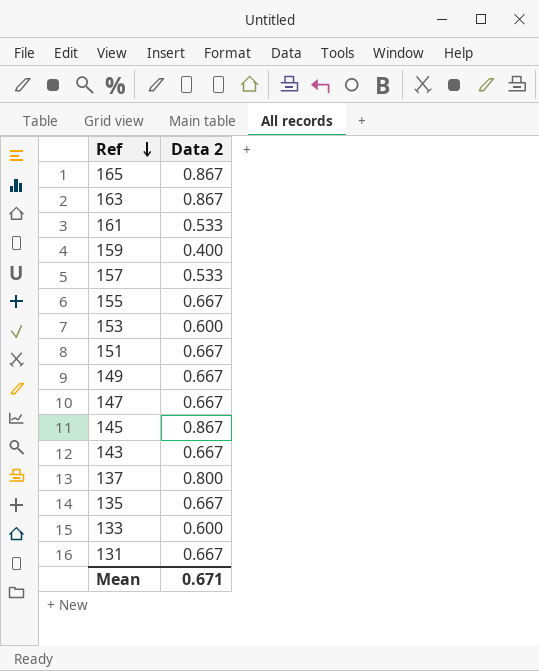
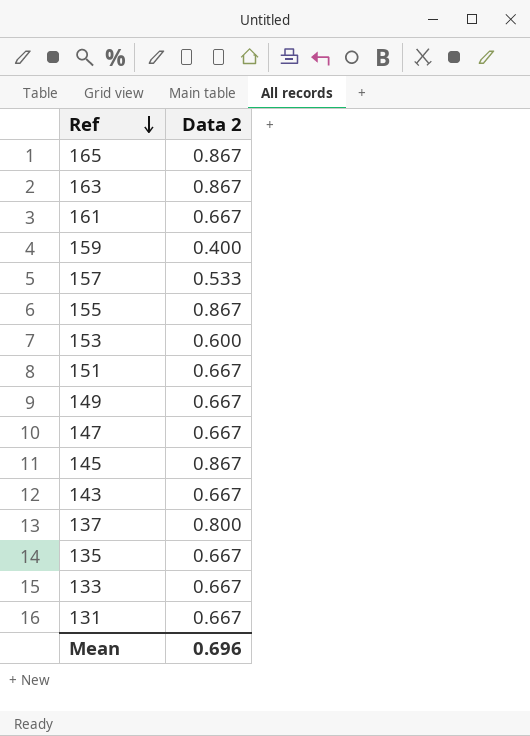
161 | Data 2: 0.533 -> 0.667
155 | Data 2: 0.667 -> 0.867
133 | Data 2: 0.600 -> 0.667
Mean | Data 2: 0.671 -> 0.696

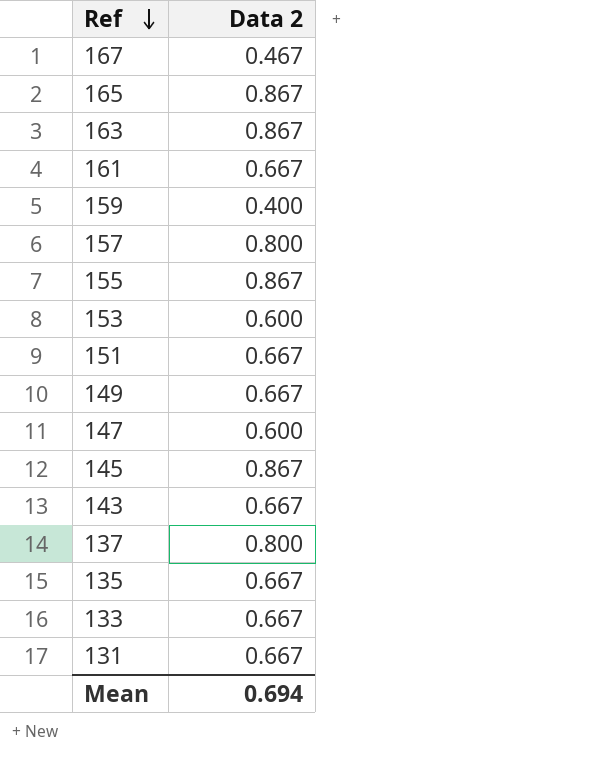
row 167: none -> 0.467
157 | Data 2: 0.533 -> 0.800
147 | Data 2: 0.667 -> 0.600
Mean | Data 2: 0.696 -> 0.694

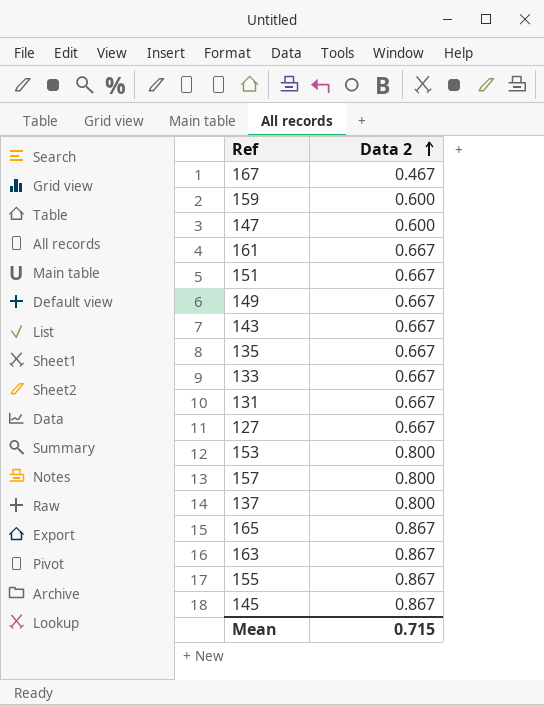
row order: Ref descending -> Data 2 ascending
159 | Data 2: 0.400 -> 0.600
row 127: none -> 0.667
153 | Data 2: 0.600 -> 0.800
Mean | Data 2: 0.694 -> 0.715

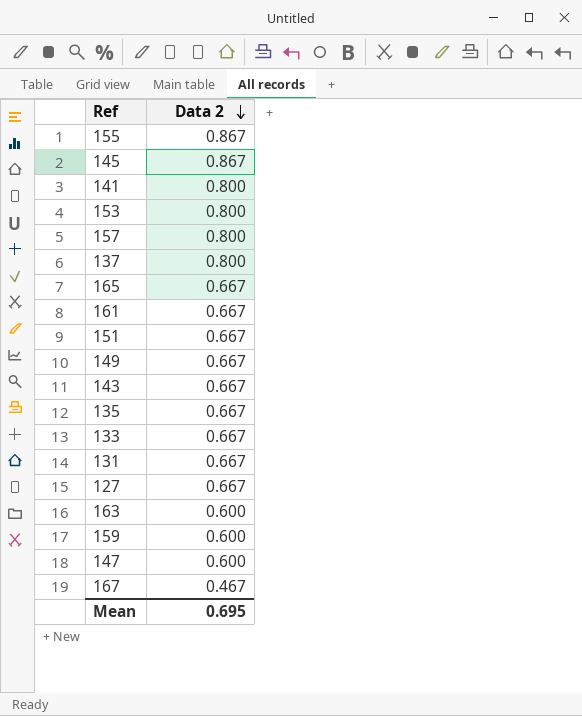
row order: Data 2 ascending -> Data 2 descending
row 141: none -> 0.800
165 | Data 2: 0.867 -> 0.667
163 | Data 2: 0.867 -> 0.600
Mean | Data 2: 0.715 -> 0.695

